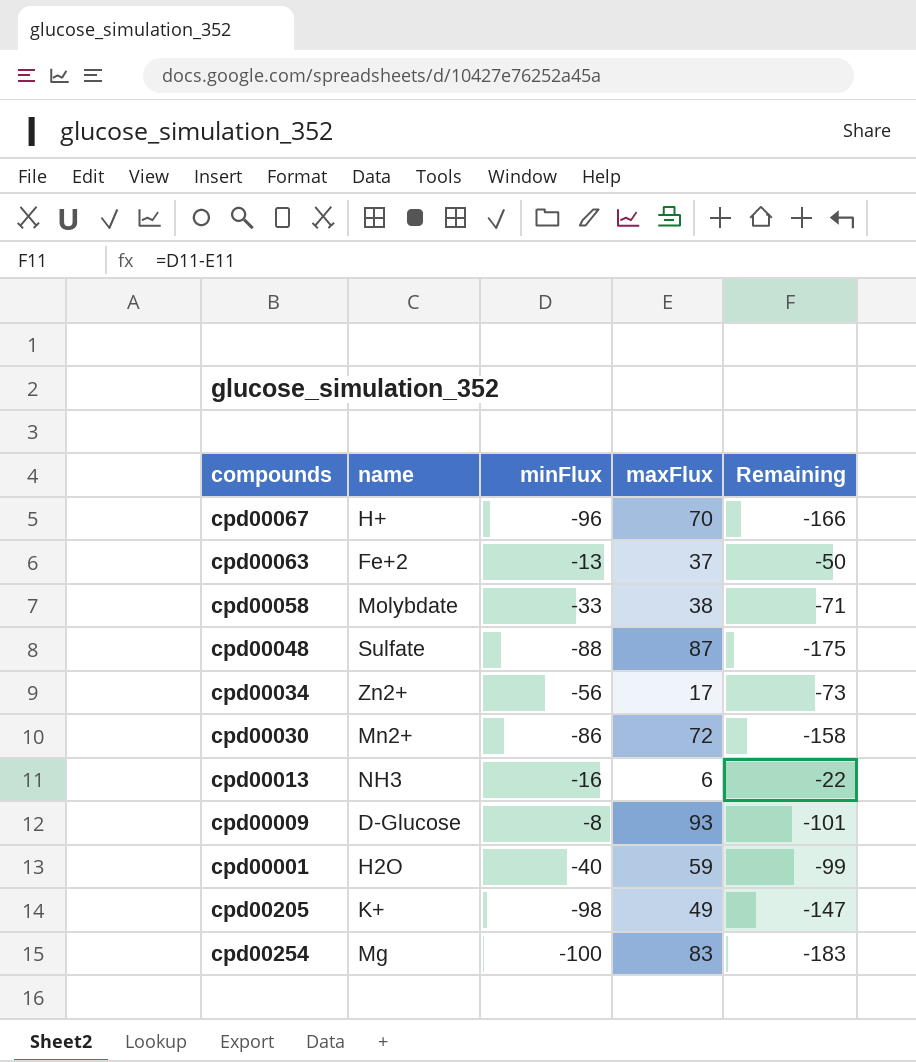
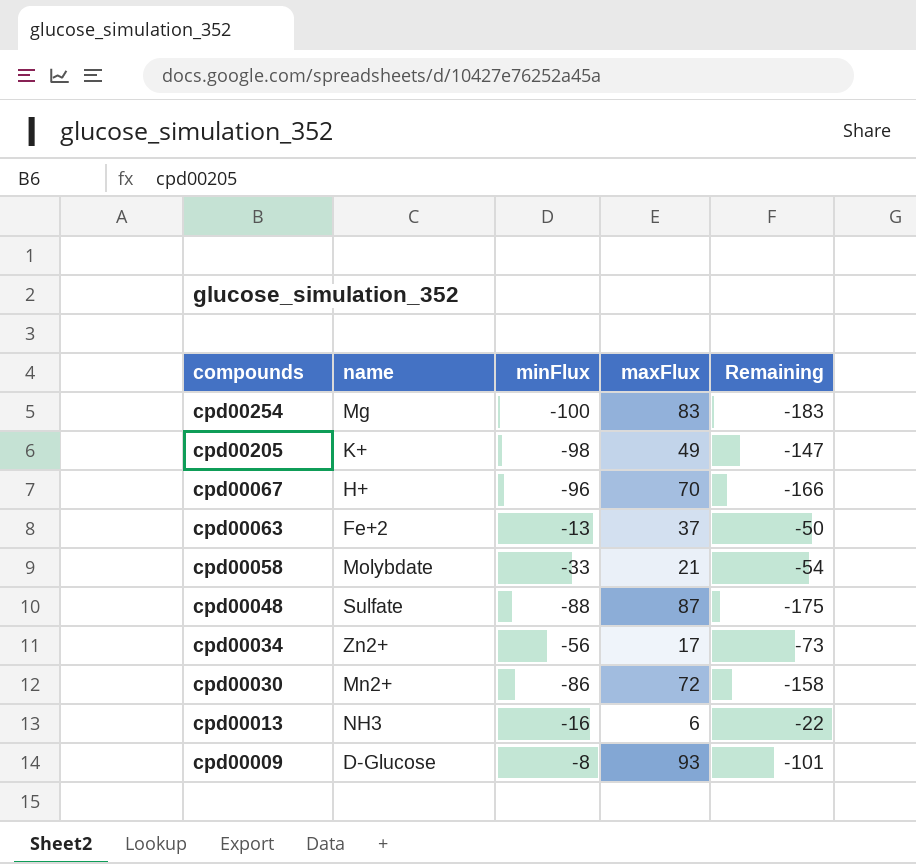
row order: none -> compounds descending
row cpd00001: H2O | -40 | 59 | -99 -> none
cpd00058 | maxFlux: 38 -> 21
cpd00058 | Remaining: -71 -> -54

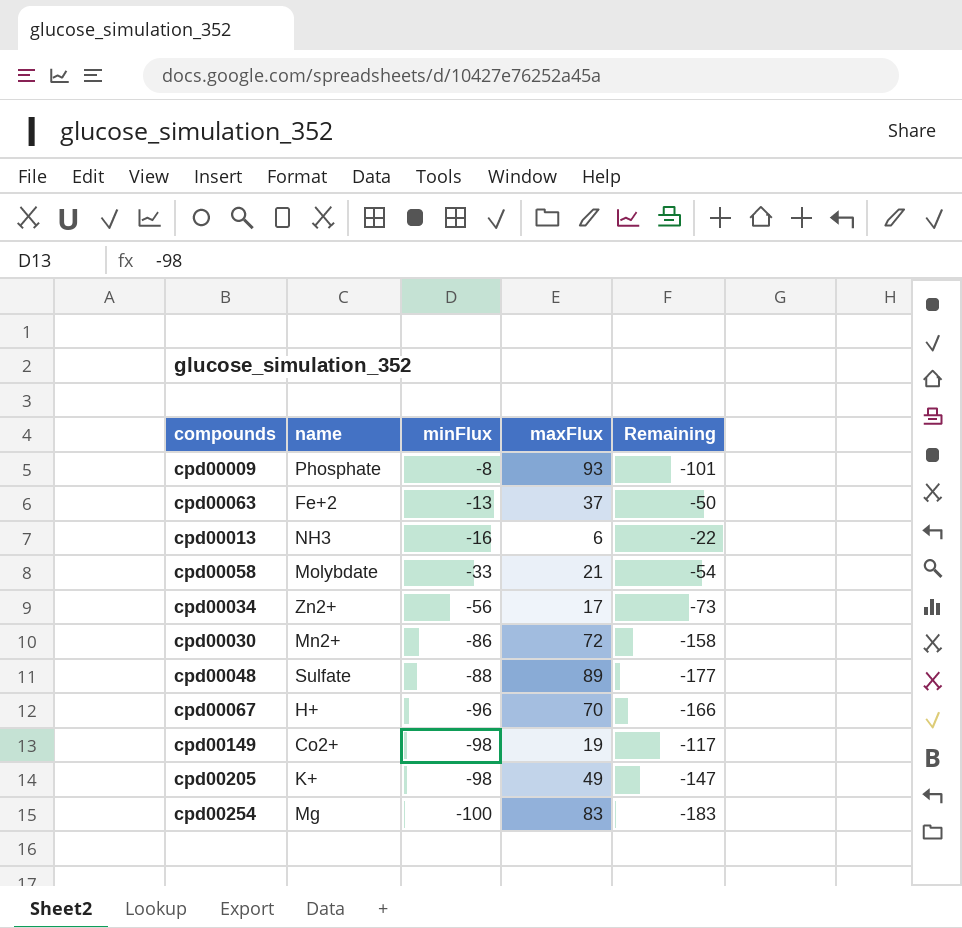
row order: compounds descending -> minFlux descending
cpd00009 | name: D-Glucose -> Phosphate
cpd00048 | maxFlux: 87 -> 89
cpd00048 | Remaining: -175 -> -177
row cpd00149: none -> Co2+ | -98 | 19 | -117

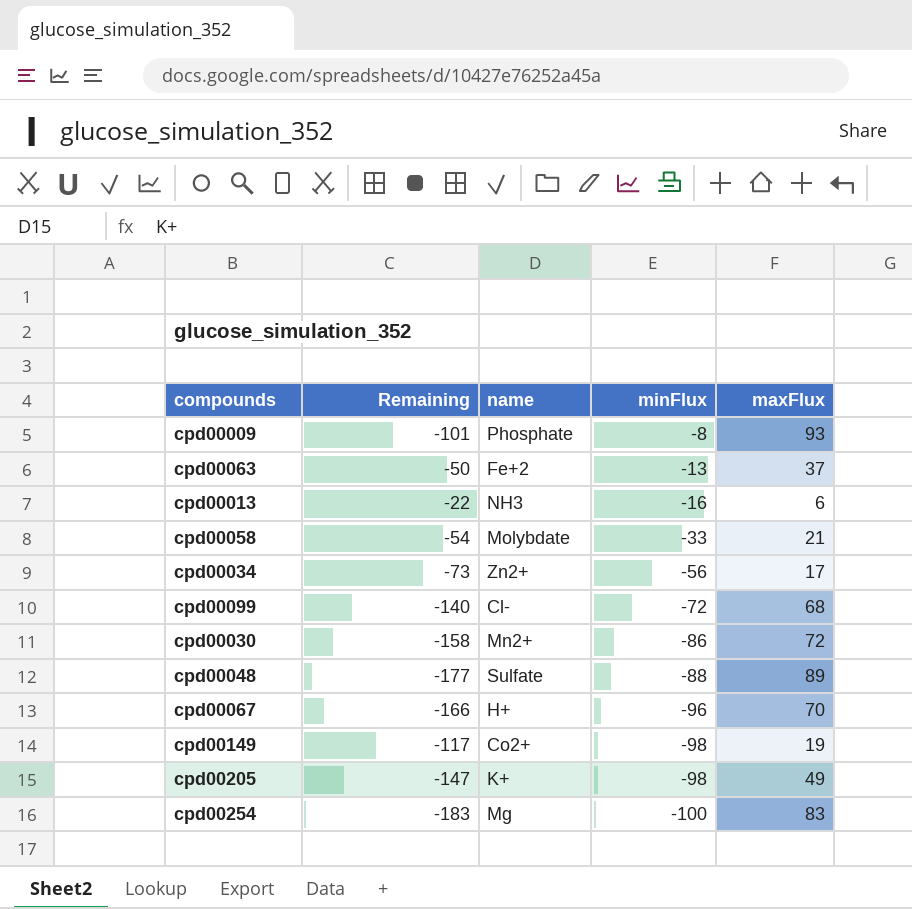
column Remaining | position: 5 -> 2
row cpd00099: none -> -140 | Cl- | -72 | 68

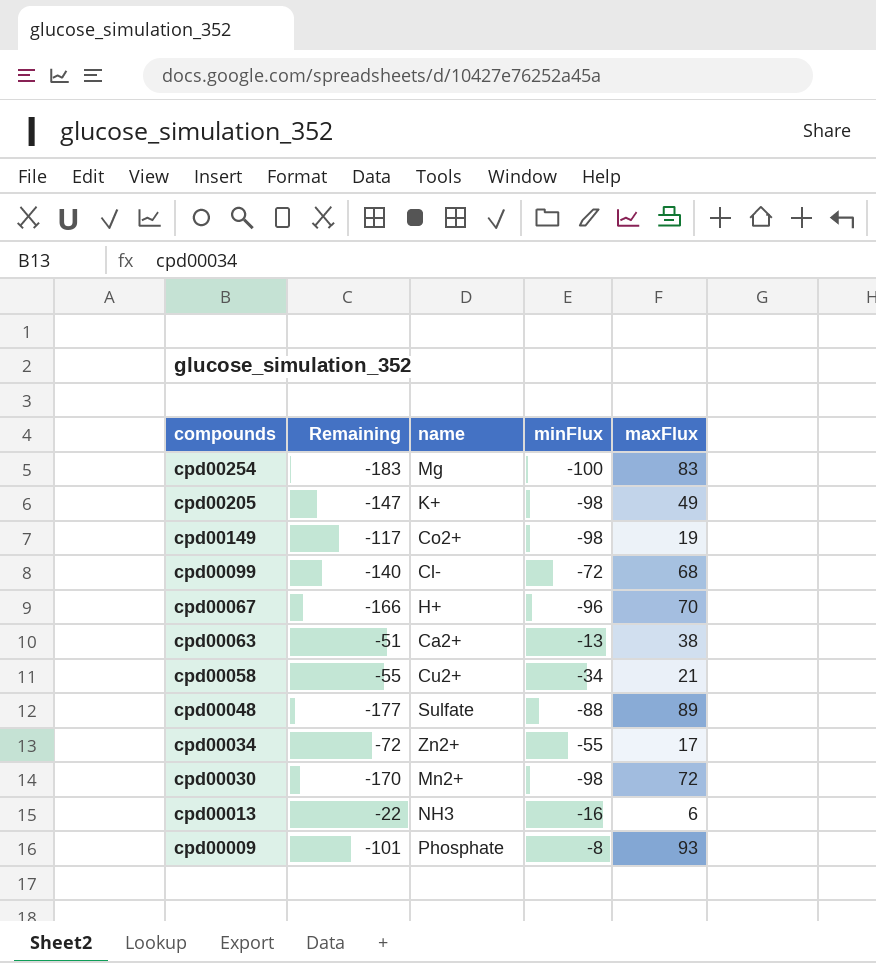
row order: minFlux descending -> compounds descending
cpd00063 | Remaining: -50 -> -51
cpd00063 | name: Fe+2 -> Ca2+
cpd00063 | maxFlux: 37 -> 38
cpd00058 | Remaining: -54 -> -55
cpd00058 | name: Molybdate -> Cu2+
cpd00058 | minFlux: -33 -> -34
cpd00034 | Remaining: -73 -> -72
cpd00034 | minFlux: -56 -> -55
cpd00030 | Remaining: -158 -> -170
cpd00030 | minFlux: -86 -> -98

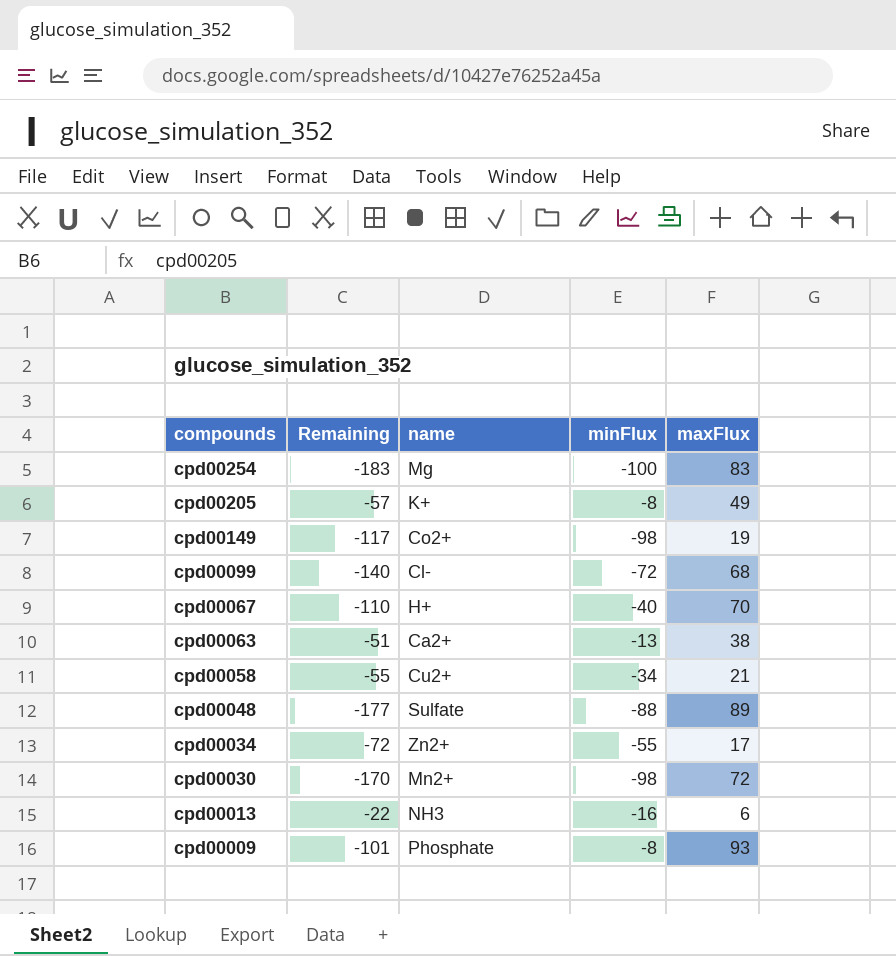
cpd00205 | Remaining: -147 -> -57
cpd00205 | minFlux: -98 -> -8
cpd00067 | Remaining: -166 -> -110
cpd00067 | minFlux: -96 -> -40

